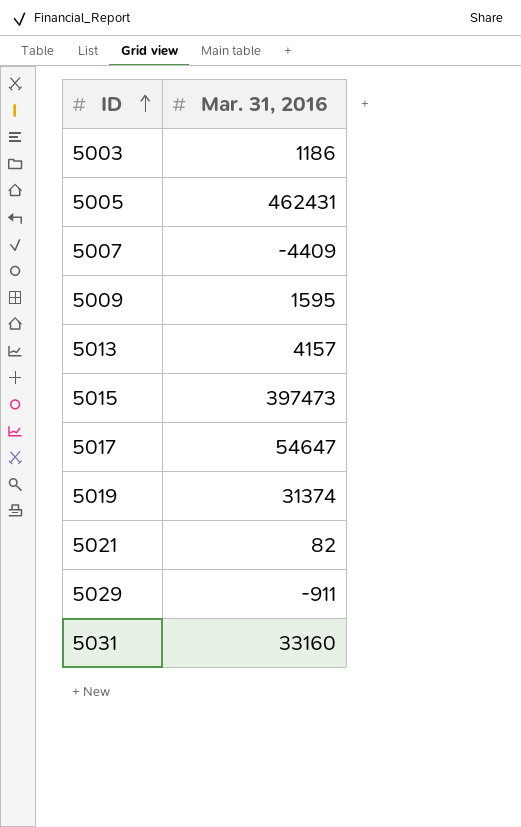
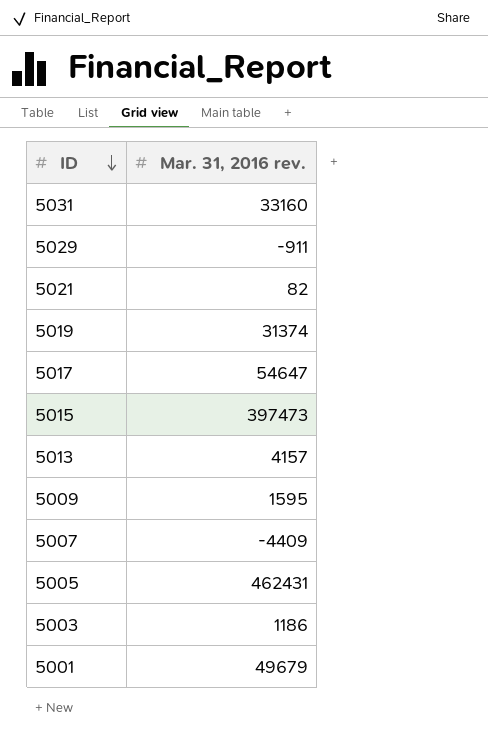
row order: ID ascending -> ID descending
column name: Mar. 31, 2016 -> Mar. 31, 2016 rev.
row 5001: none -> 49679

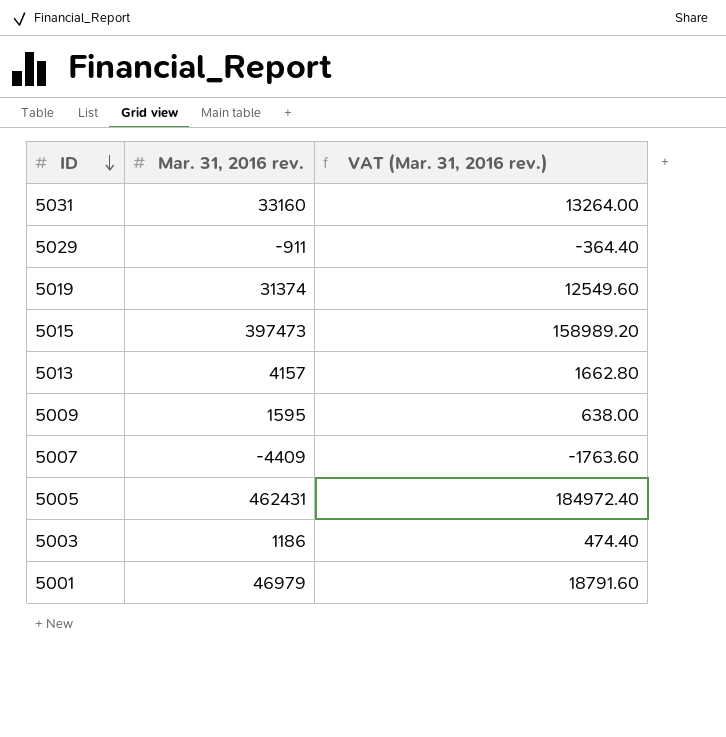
column VAT (Mar. 31, 2016 rev.) | formula: none -> [Mar. 31, 2016 rev.] * 0.4
row 5021: 82 -> none
row 5017: 54647 -> none
5001 | Mar. 31, 2016 rev.: 49679 -> 46979

